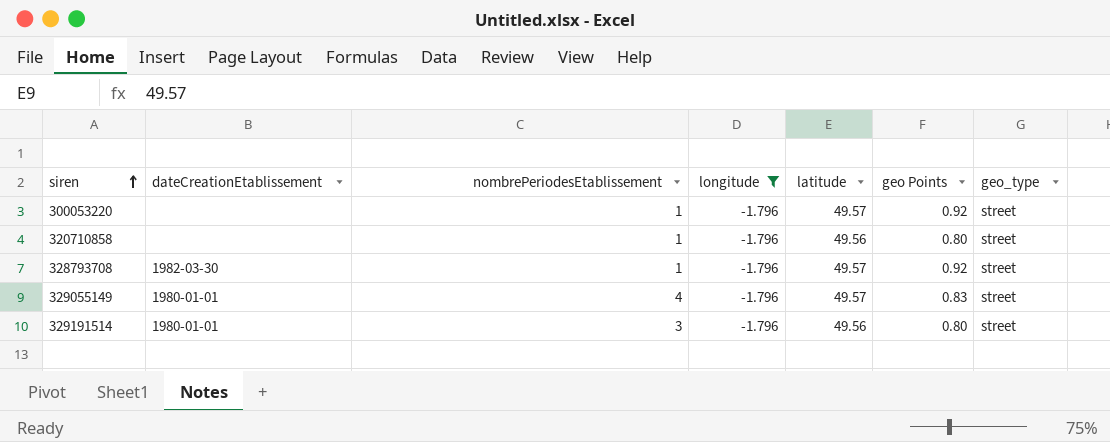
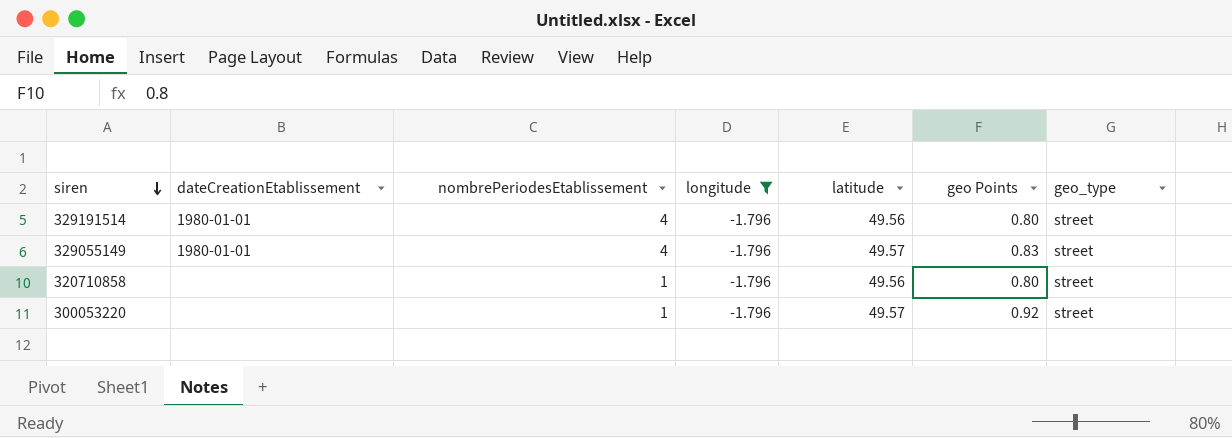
row order: siren ascending -> siren descending
row 328793708: 1982-03-30 | 1 | -1.796 | 49.57 | 0.92 | street -> none
329191514 | nombrePeriodesEtablissement: 3 -> 4

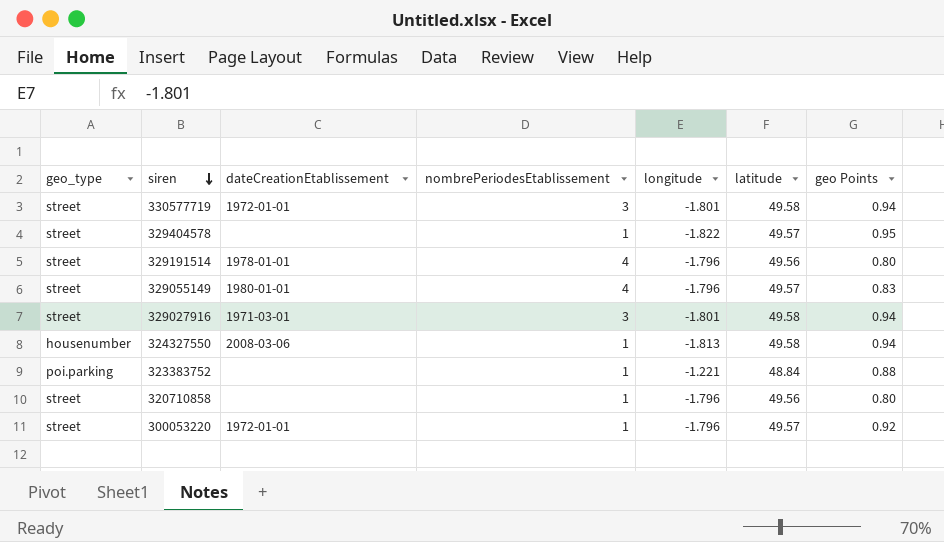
filter: longitude = -1.796 -> none
column geo_type | position: 7 -> 1
329191514 | dateCreationEtablissement: 1980-01-01 -> 1978-01-01
300053220 | dateCreationEtablissement: none -> 1972-01-01

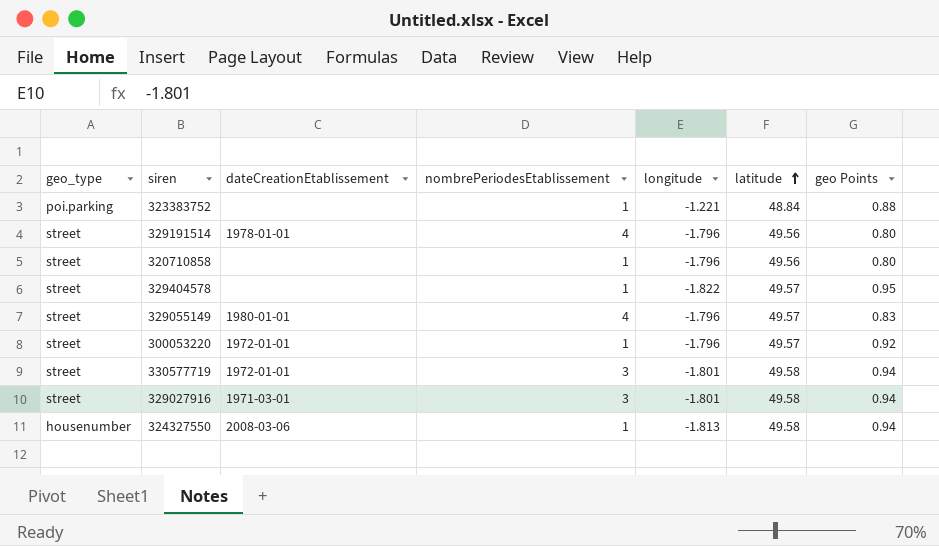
row order: siren descending -> latitude ascending

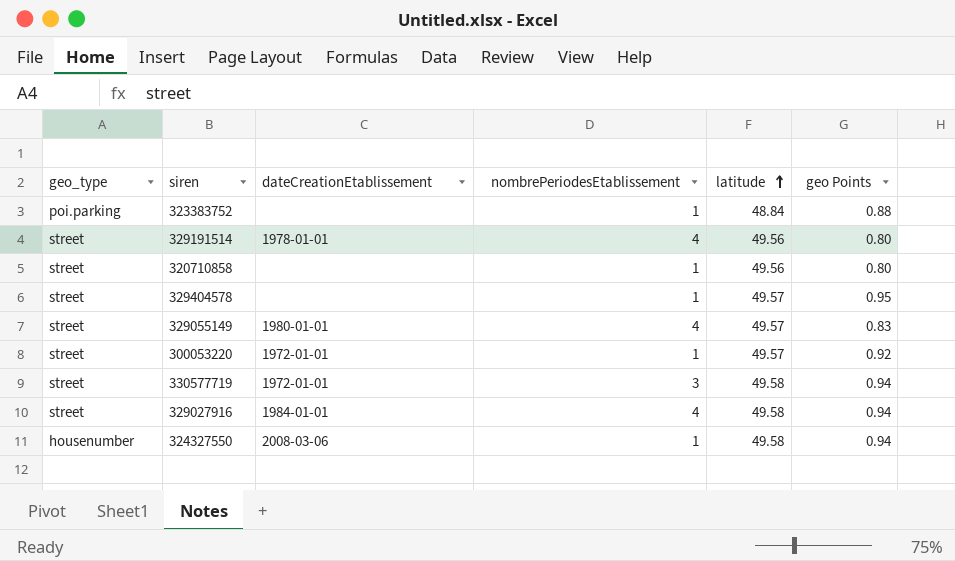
column longitude | position: 5 -> none
329027916 | dateCreationEtablissement: 1971-03-01 -> 1984-01-01
329027916 | nombrePeriodesEtablissement: 3 -> 4

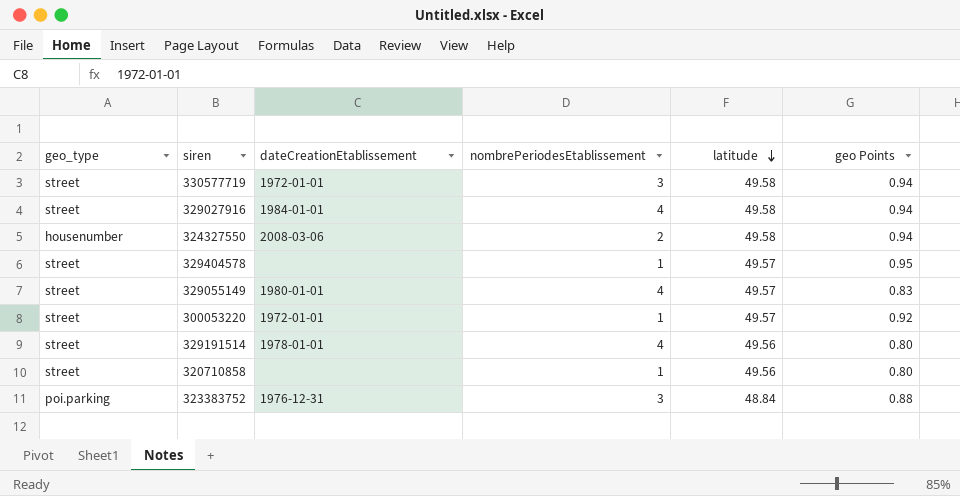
row order: latitude ascending -> latitude descending
324327550 | nombrePeriodesEtablissement: 1 -> 2
323383752 | dateCreationEtablissement: none -> 1976-12-31
323383752 | nombrePeriodesEtablissement: 1 -> 3

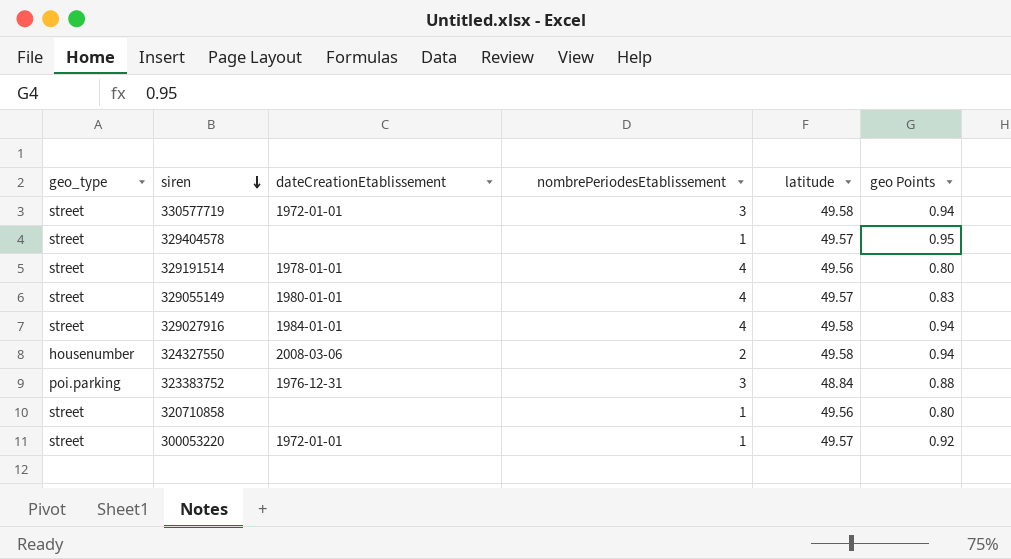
row order: latitude descending -> siren descending

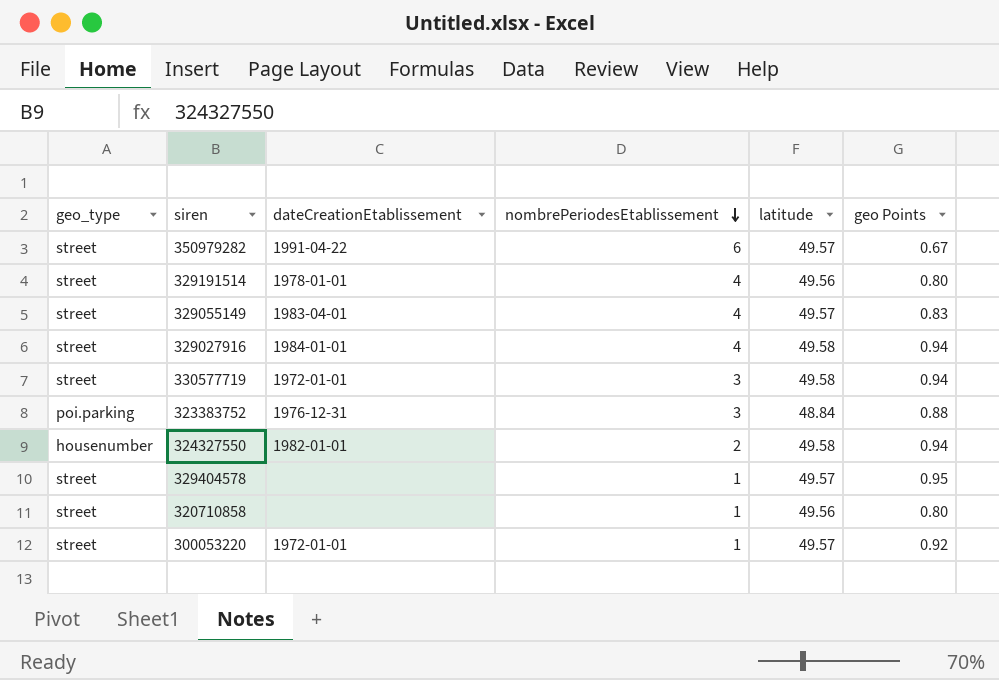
row order: siren descending -> nombrePeriodesEtablissement descending
row 350979282: none -> street | 1991-04-22 | 6 | 49.57 | 0.67
329055149 | dateCreationEtablissement: 1980-01-01 -> 1983-04-01
324327550 | dateCreationEtablissement: 2008-03-06 -> 1982-01-01

